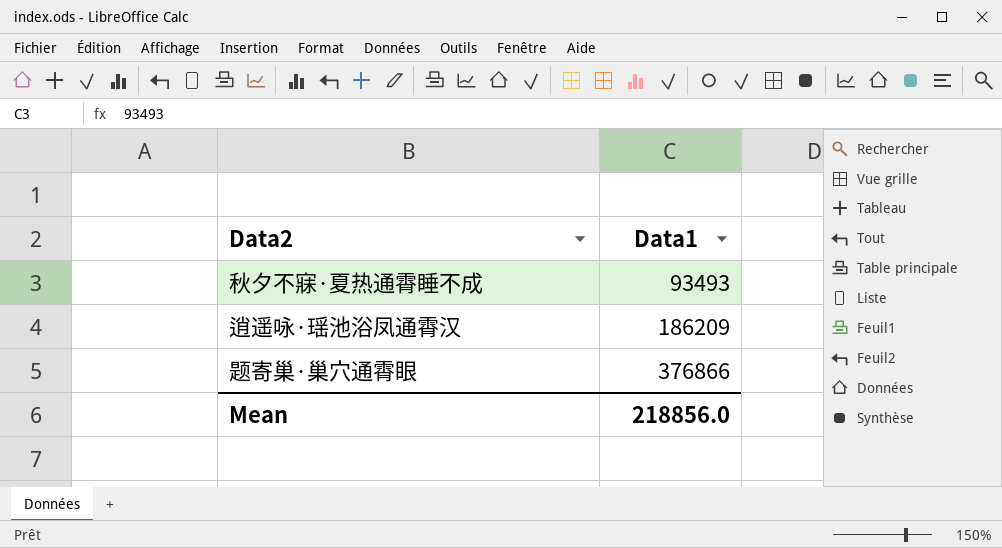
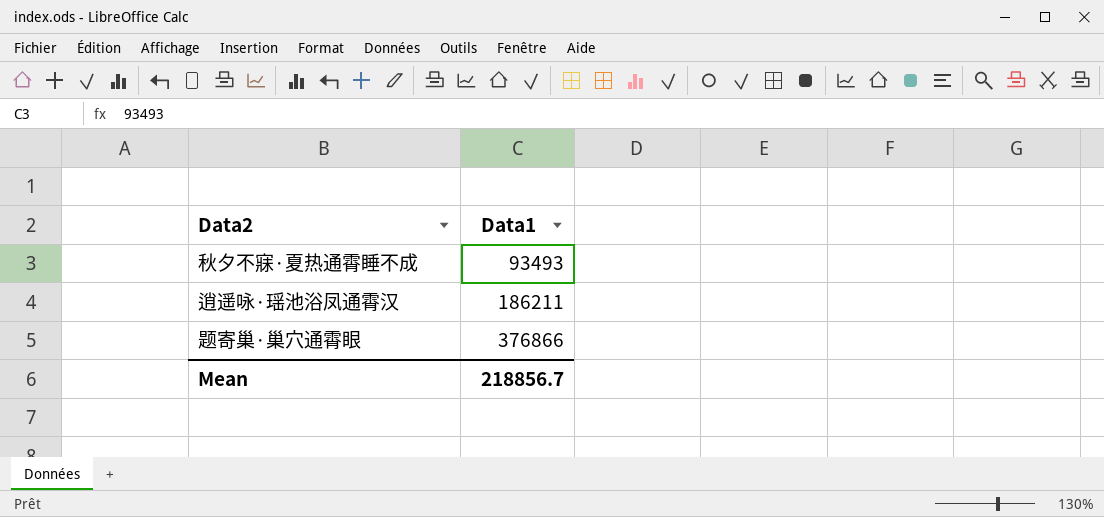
逍遥咏·瑶池浴凤通霄汉 | Data1: 186209 -> 186211
Mean | Data1: 218856.0 -> 218856.7

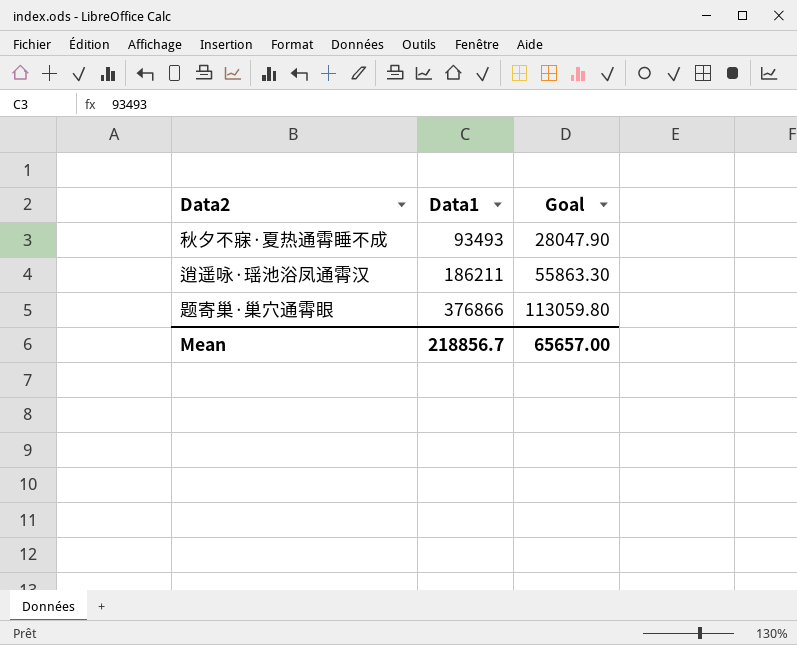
column Goal | formula: none -> [Data1] * 0.3

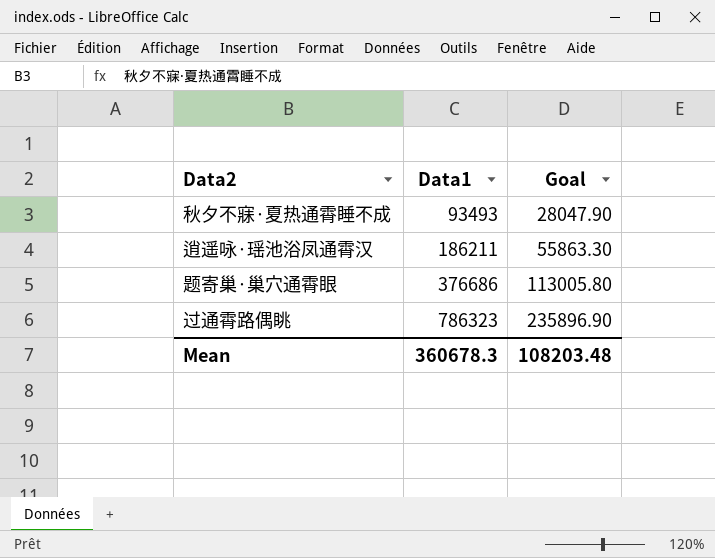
题寄巢·巢穴通霄眼 | Data1: 376866 -> 376686
题寄巢·巢穴通霄眼 | Goal: 113059.80 -> 113005.80
row 过通霄路偶眺: none -> 786323 | 235896.90
Mean | Data1: 218856.7 -> 360678.3
Mean | Goal: 65657.00 -> 108203.48

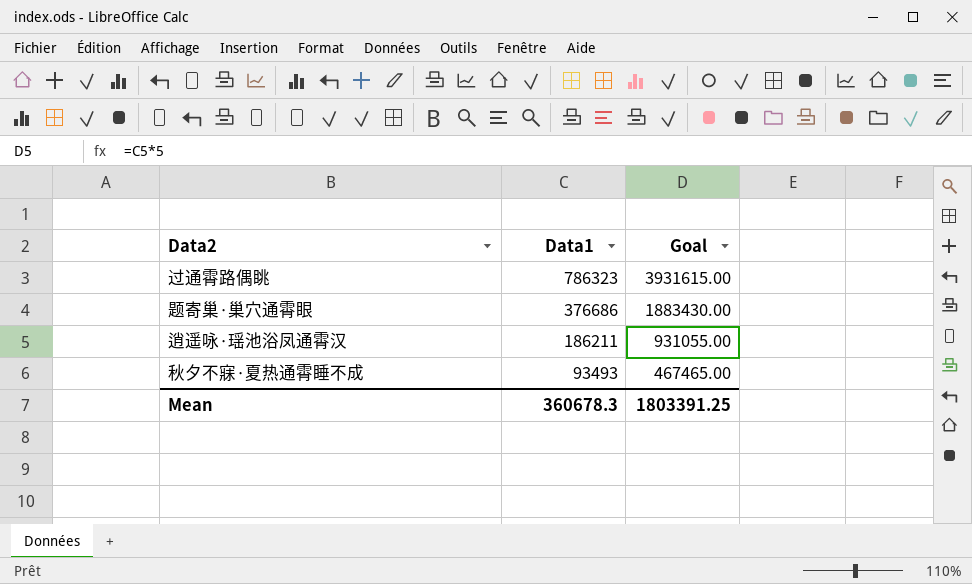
row order: Data1 ascending -> Data1 descending
column Goal | formula: [Data1] * 0.3 -> [Data1] * 5
Mean | Goal: 108203.48 -> 1803391.25

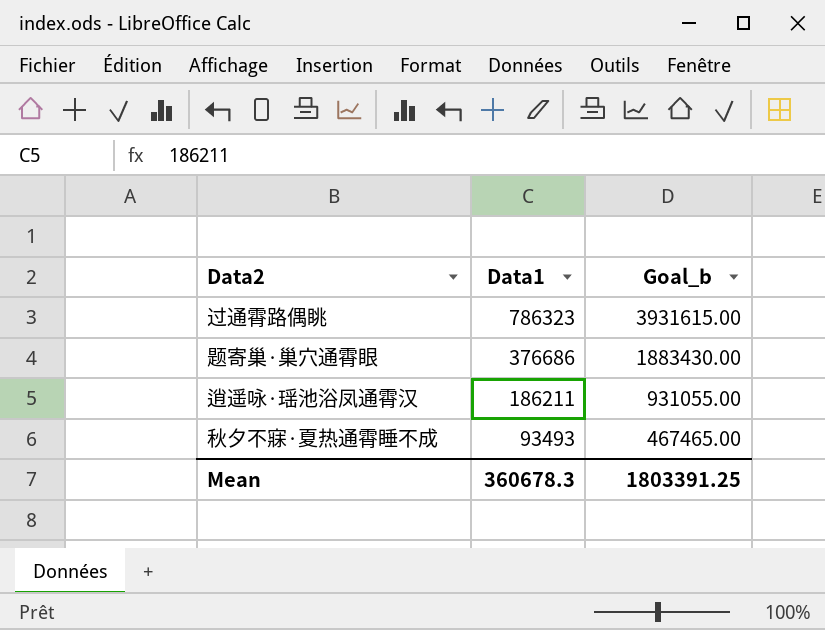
column name: Goal -> Goal_b

